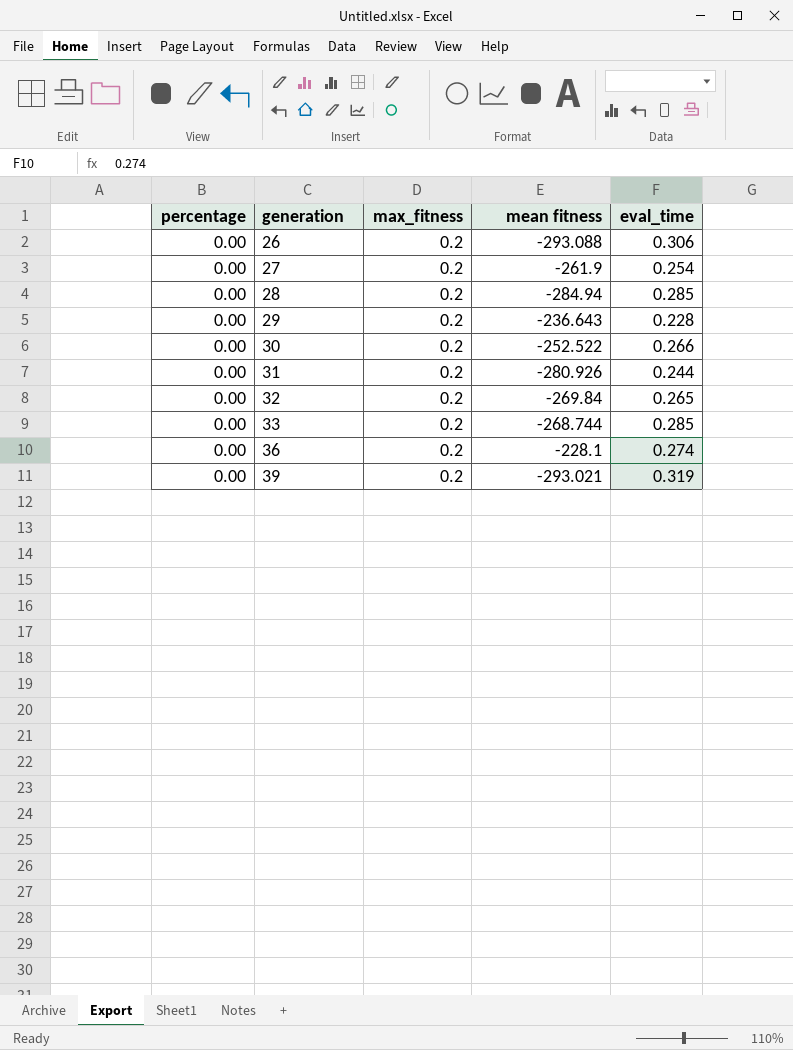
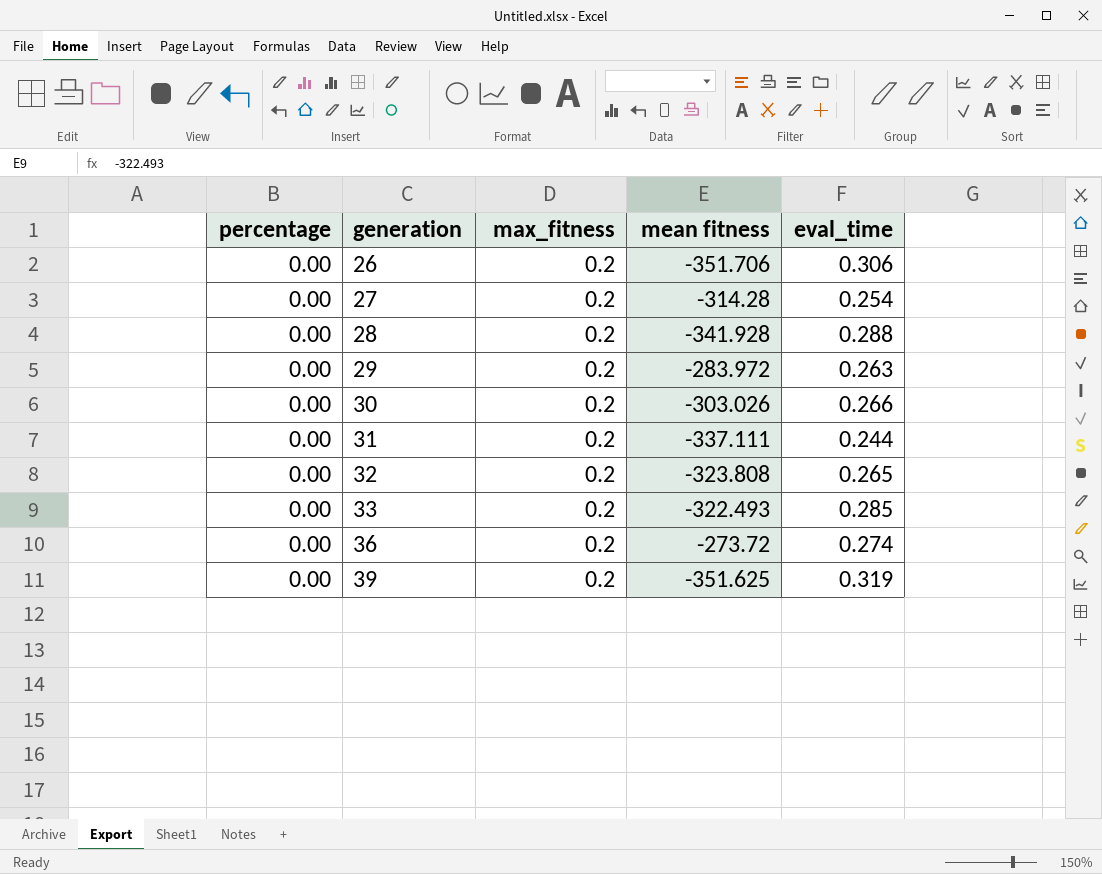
26 | mean fitness: -293.088 -> -351.706
27 | mean fitness: -261.9 -> -314.28
28 | mean fitness: -284.94 -> -341.928
28 | eval_time: 0.285 -> 0.288
29 | mean fitness: -236.643 -> -283.972
29 | eval_time: 0.228 -> 0.263
30 | mean fitness: -252.522 -> -303.026
31 | mean fitness: -280.926 -> -337.111
32 | mean fitness: -269.84 -> -323.808
33 | mean fitness: -268.744 -> -322.493
36 | mean fitness: -228.1 -> -273.72
39 | mean fitness: -293.021 -> -351.625

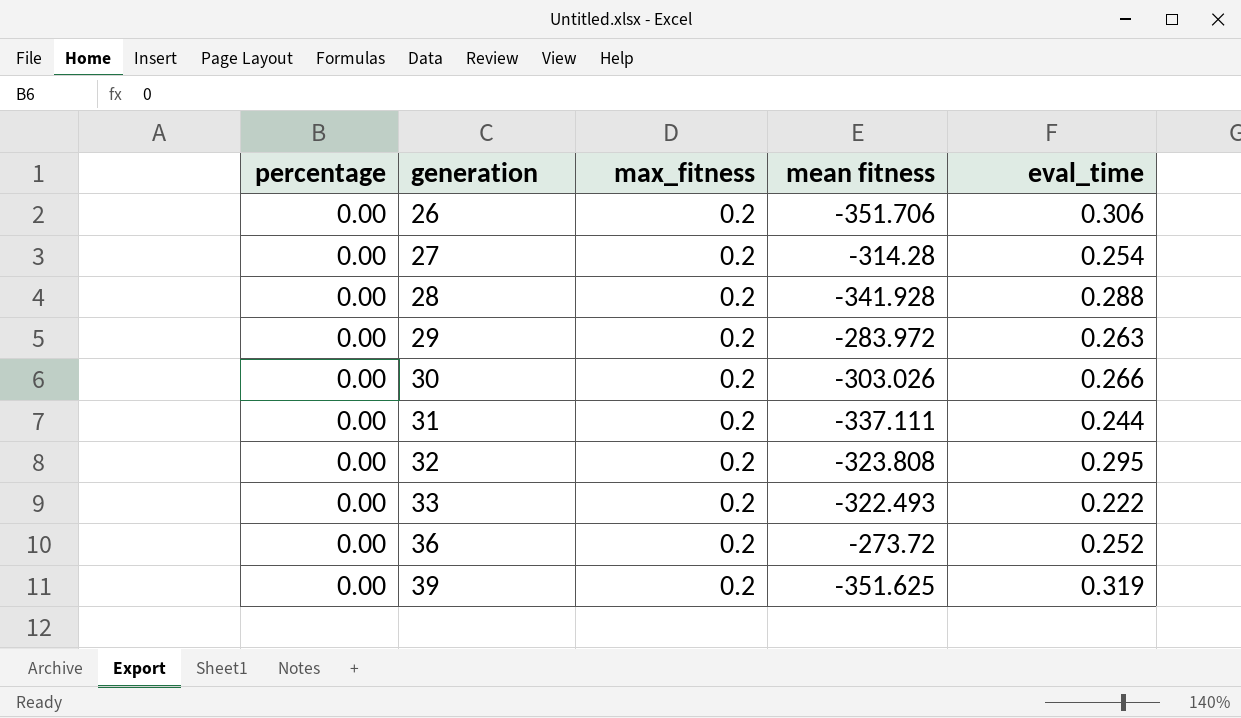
32 | eval_time: 0.265 -> 0.295
33 | eval_time: 0.285 -> 0.222
36 | eval_time: 0.274 -> 0.252

